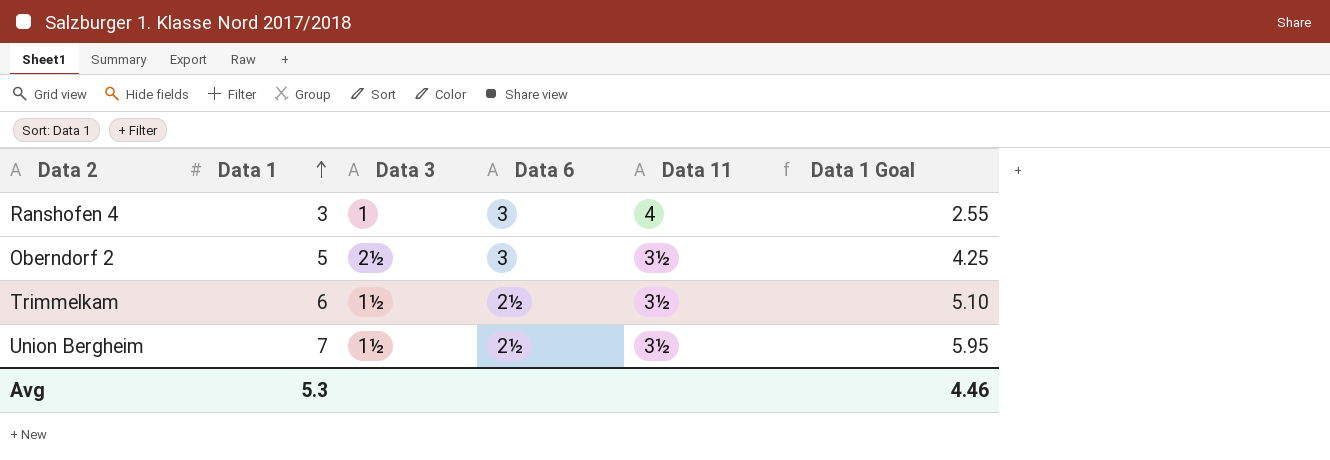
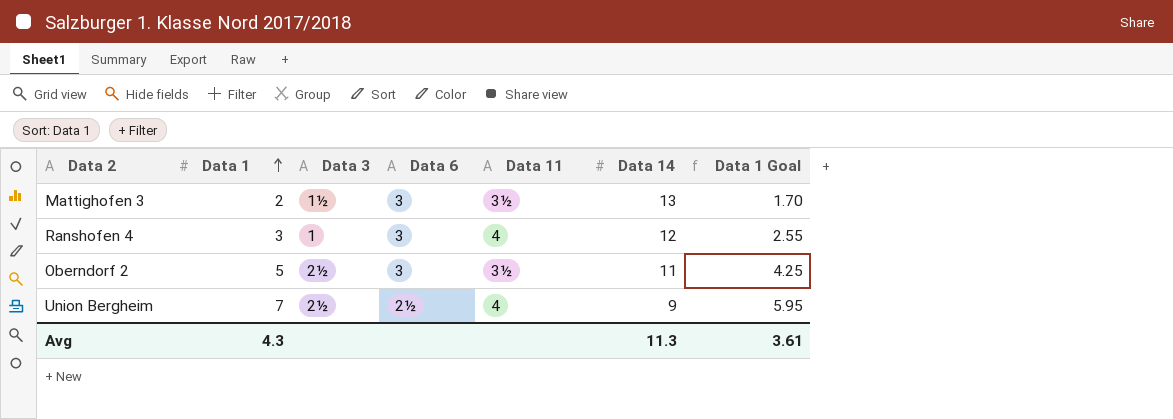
column Data 14 | position: none -> 6
row Trimmelkam: 6 | 1½ | 2½ | 3½ | 5.10 -> none
row Mattighofen 3: none -> 2 | 1½ | 3 | 3½ | 13 | 1.70
Union Bergheim | Data 3: 1½ -> 2½
Union Bergheim | Data 11: 3½ -> 4
Avg | Data 1: 5.3 -> 4.3
Avg | Data 1 Goal: 4.46 -> 3.61

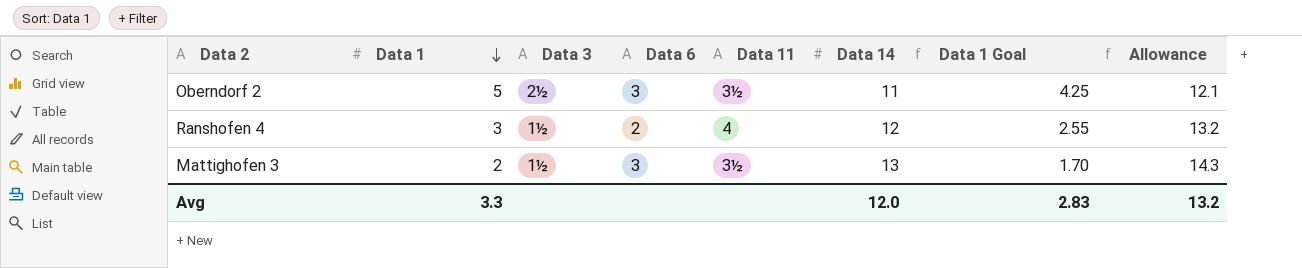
row order: Data 1 ascending -> Data 1 descending
column Allowance | formula: none -> [Data 14] * 1.1
row Union Bergheim: 7 | 2½ | 2½ | 4 | 9 | 5.95 -> none
Ranshofen 4 | Data 3: 1 -> 1½
Ranshofen 4 | Data 6: 3 -> 2
Avg | Data 1: 4.3 -> 3.3
Avg | Data 14: 11.3 -> 12.0
Avg | Data 1 Goal: 3.61 -> 2.83

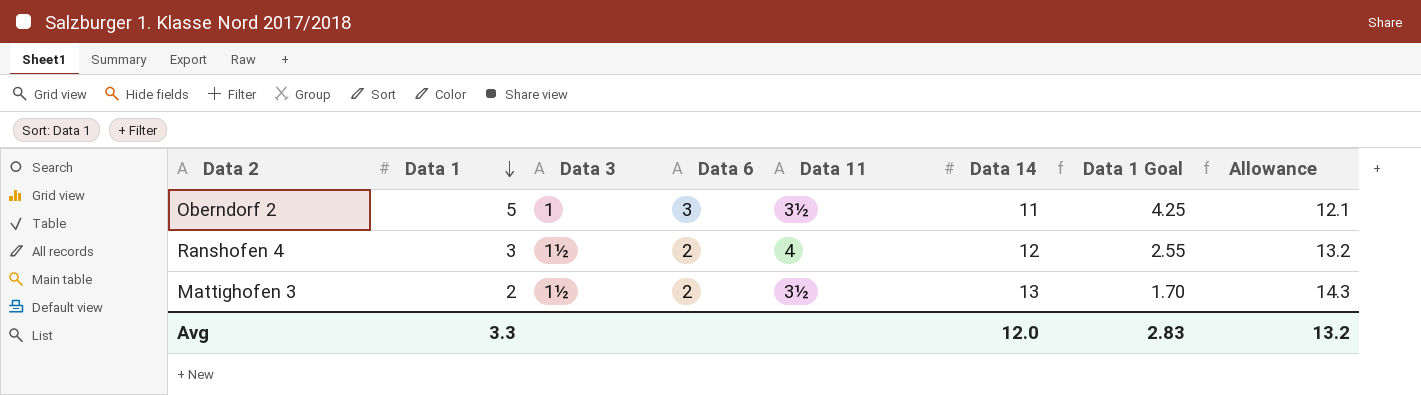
Oberndorf 2 | Data 3: 2½ -> 1
Mattighofen 3 | Data 6: 3 -> 2

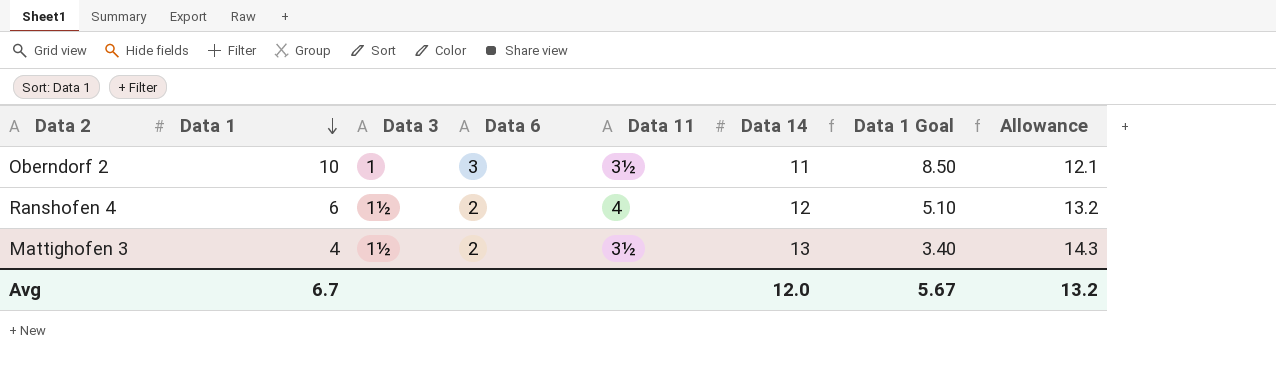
Oberndorf 2 | Data 1: 5 -> 10
Oberndorf 2 | Data 1 Goal: 4.25 -> 8.50
Ranshofen 4 | Data 1: 3 -> 6
Ranshofen 4 | Data 1 Goal: 2.55 -> 5.10
Mattighofen 3 | Data 1: 2 -> 4
Mattighofen 3 | Data 1 Goal: 1.70 -> 3.40
Avg | Data 1: 3.3 -> 6.7
Avg | Data 1 Goal: 2.83 -> 5.67

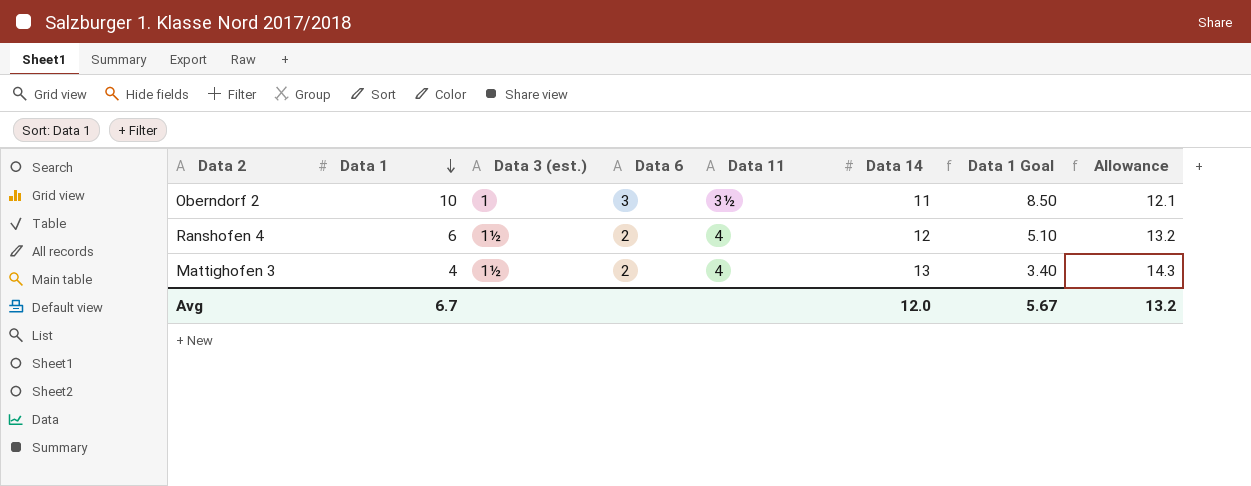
column name: Data 3 -> Data 3 (est.)
Mattighofen 3 | Data 11: 3½ -> 4

